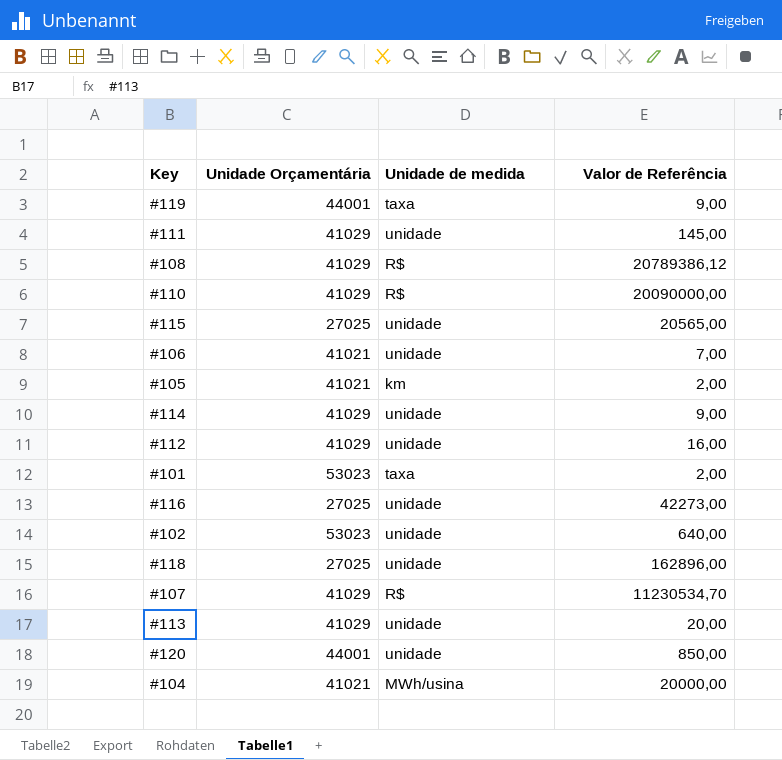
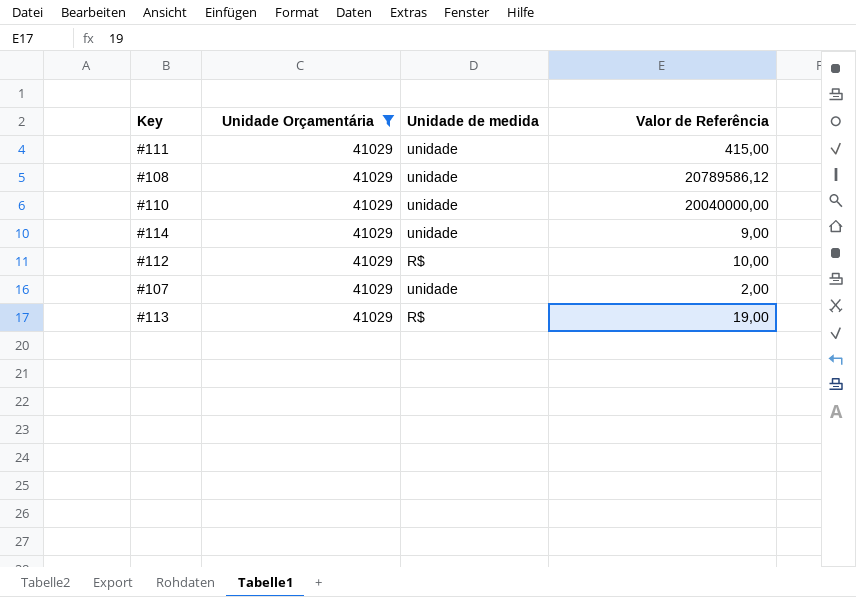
filter: none -> Unidade Orçamentária = 41029
#111 | Valor de Referência: 145,00 -> 415,00
#108 | Unidade de medida: R$ -> unidade
#108 | Valor de Referência: 20789386,12 -> 20789586,12
#110 | Unidade de medida: R$ -> unidade
#110 | Valor de Referência: 20090000,00 -> 20040000,00
#112 | Unidade de medida: unidade -> R$
#112 | Valor de Referência: 16,00 -> 10,00
#107 | Unidade de medida: R$ -> unidade
#107 | Valor de Referência: 11230534,70 -> 2,00
#113 | Unidade de medida: unidade -> R$
#113 | Valor de Referência: 20,00 -> 19,00

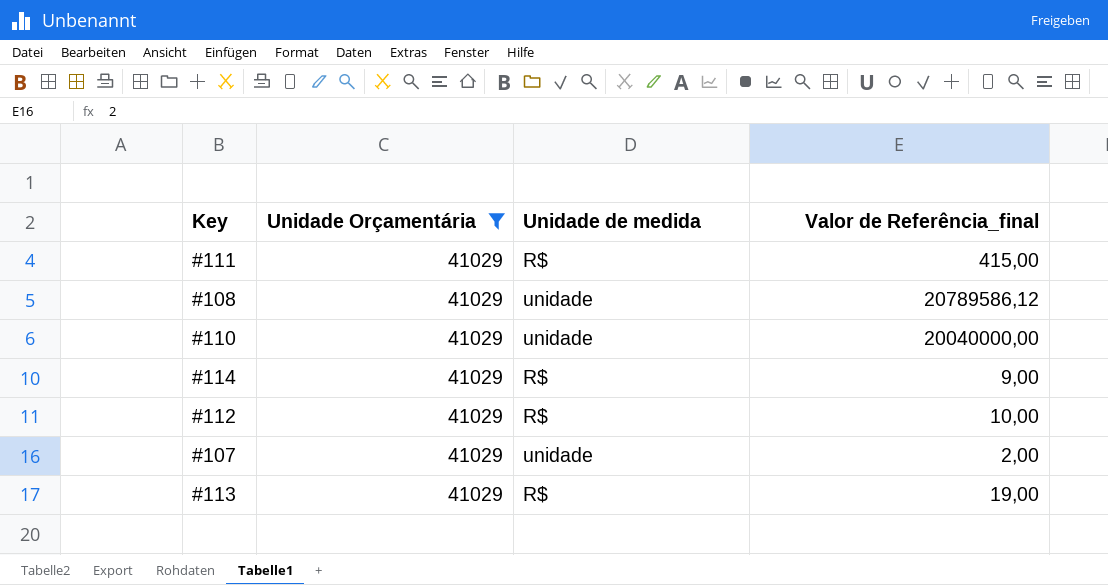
column name: Valor de Referência -> Valor de Referência_final
#111 | Unidade de medida: unidade -> R$
#114 | Unidade de medida: unidade -> R$

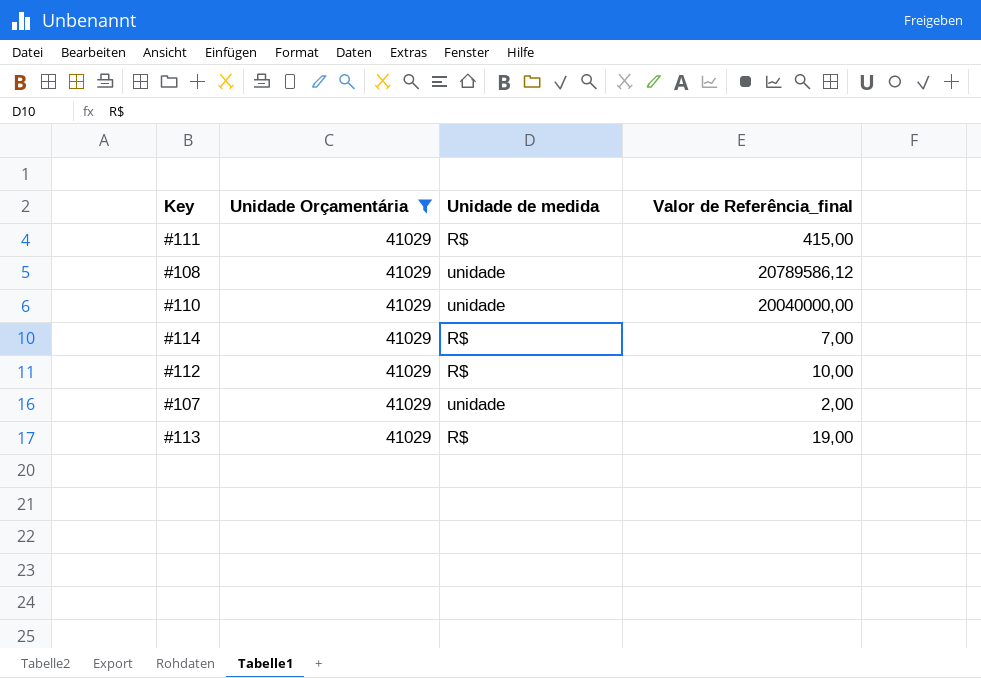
#114 | Valor de Referência_final: 9,00 -> 7,00

